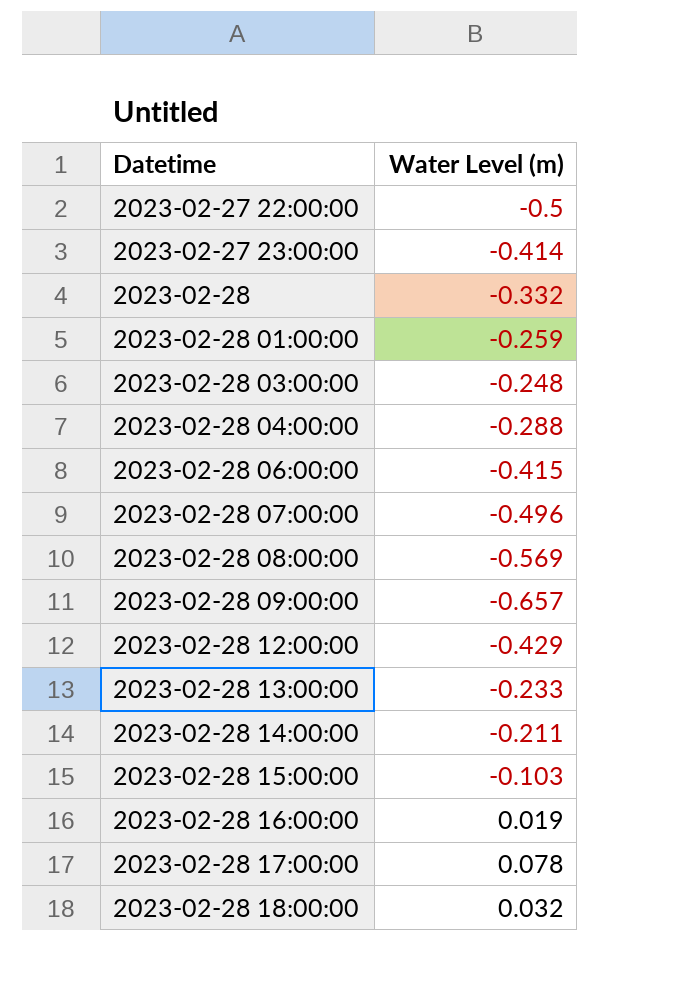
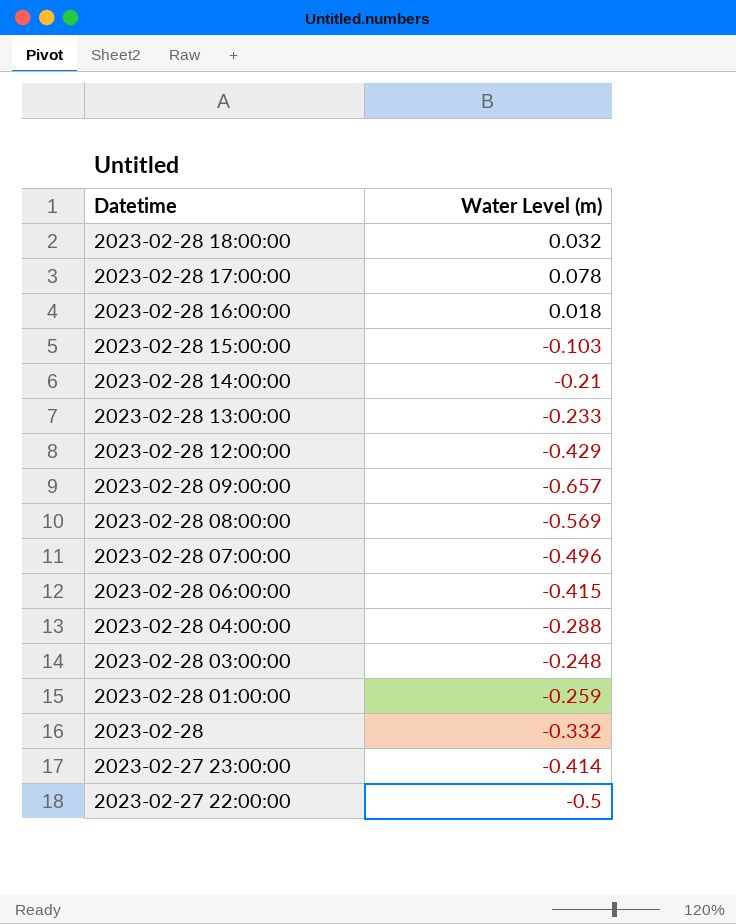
row order: Datetime ascending -> Datetime descending
2023-02-28 16:00:00 | Water Level (m): 0.019 -> 0.018
2023-02-28 14:00:00 | Water Level (m): -0.211 -> -0.21

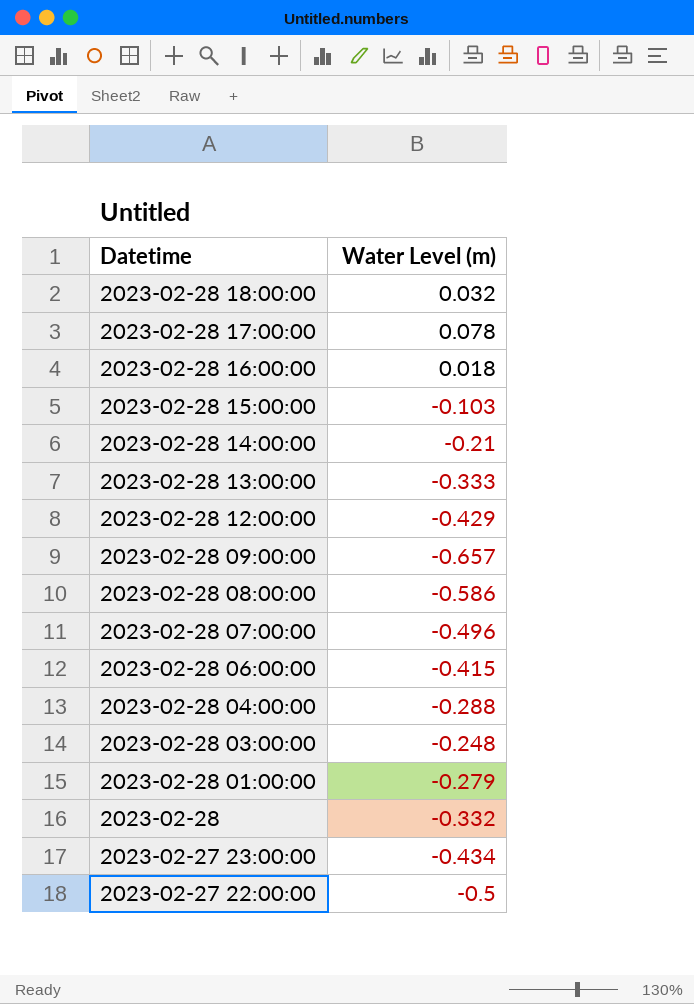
2023-02-28 13:00:00 | Water Level (m): -0.233 -> -0.333
2023-02-28 08:00:00 | Water Level (m): -0.569 -> -0.586
2023-02-28 01:00:00 | Water Level (m): -0.259 -> -0.279
2023-02-27 23:00:00 | Water Level (m): -0.414 -> -0.434

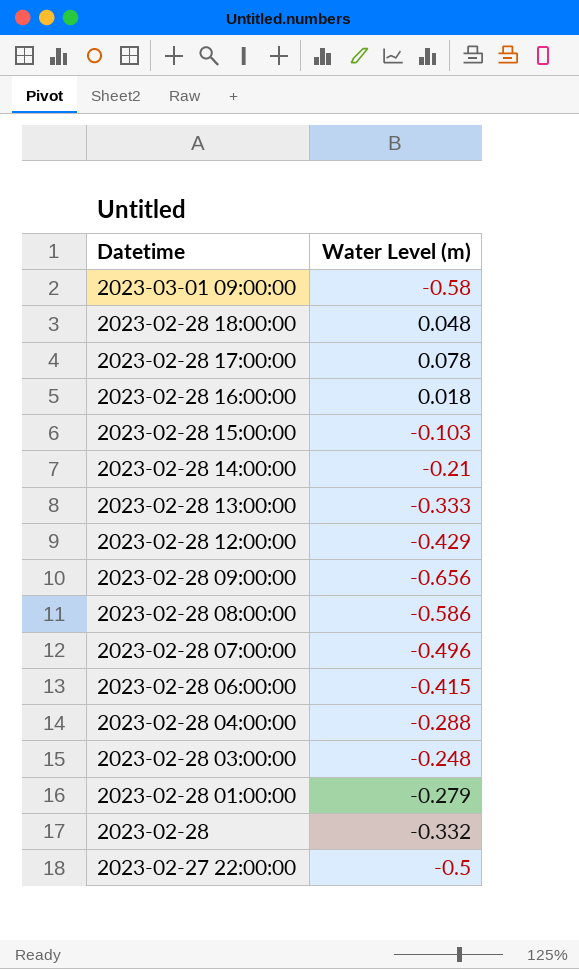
row 2023-02-27 23:00:00: -0.434 -> none
row 2023-03-01 09:00:00: none -> -0.58
2023-02-28 18:00:00 | Water Level (m): 0.032 -> 0.048
2023-02-28 09:00:00 | Water Level (m): -0.657 -> -0.656

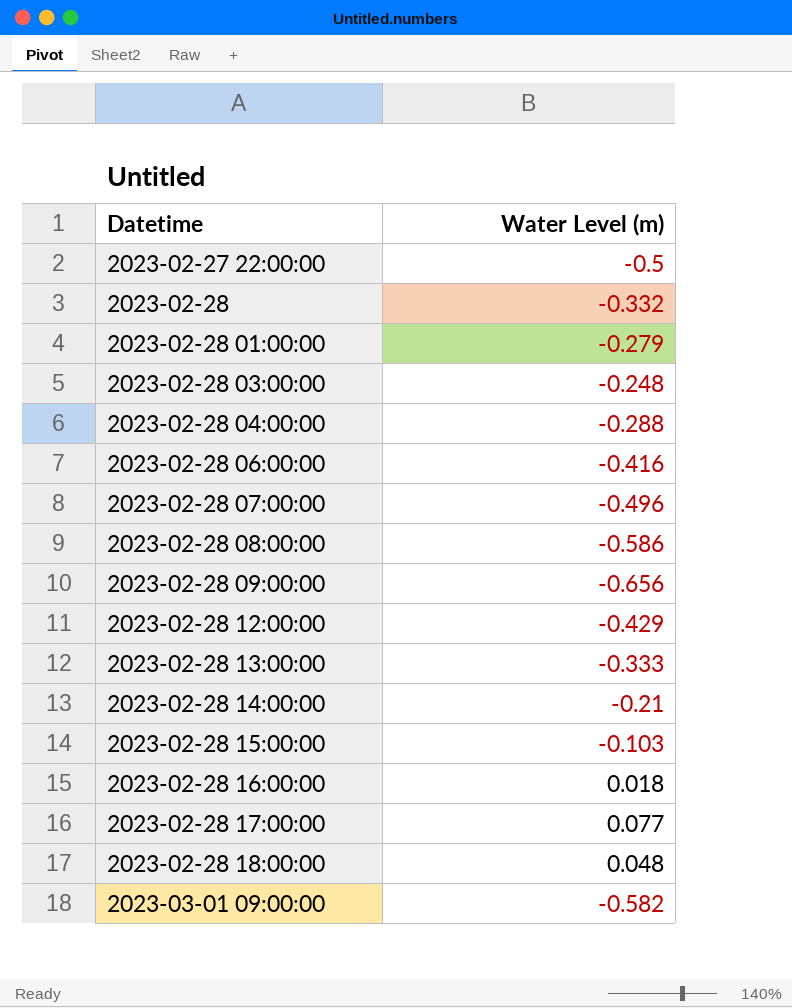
row order: Datetime descending -> Datetime ascending
2023-02-28 06:00:00 | Water Level (m): -0.415 -> -0.416
2023-02-28 17:00:00 | Water Level (m): 0.078 -> 0.077
2023-03-01 09:00:00 | Water Level (m): -0.58 -> -0.582

